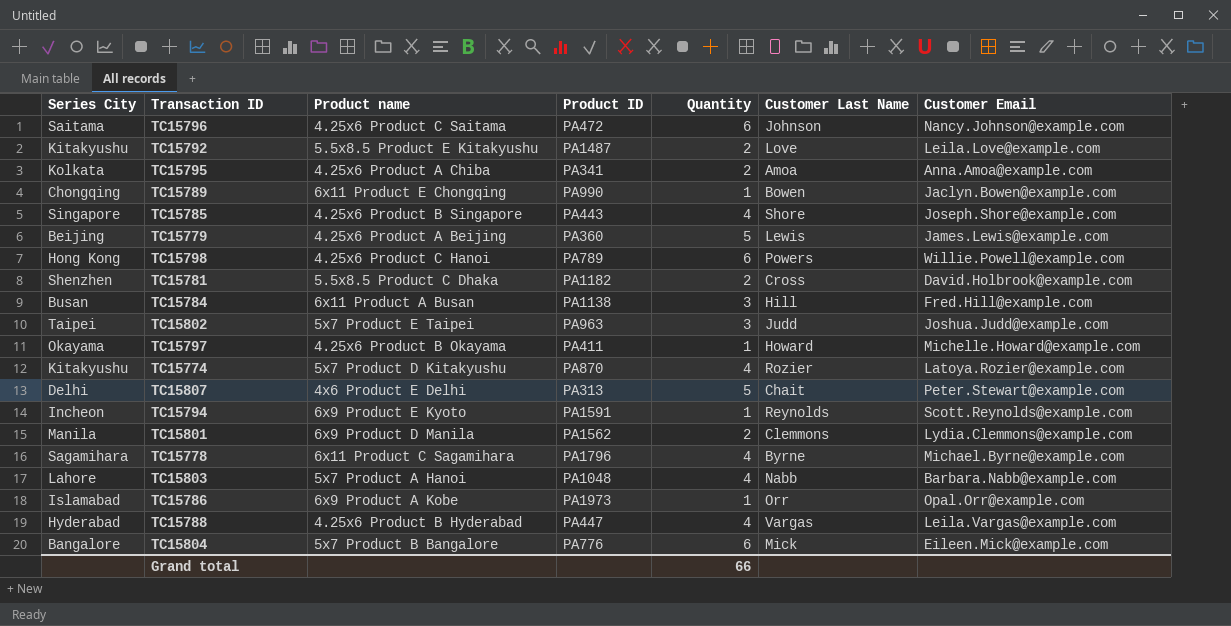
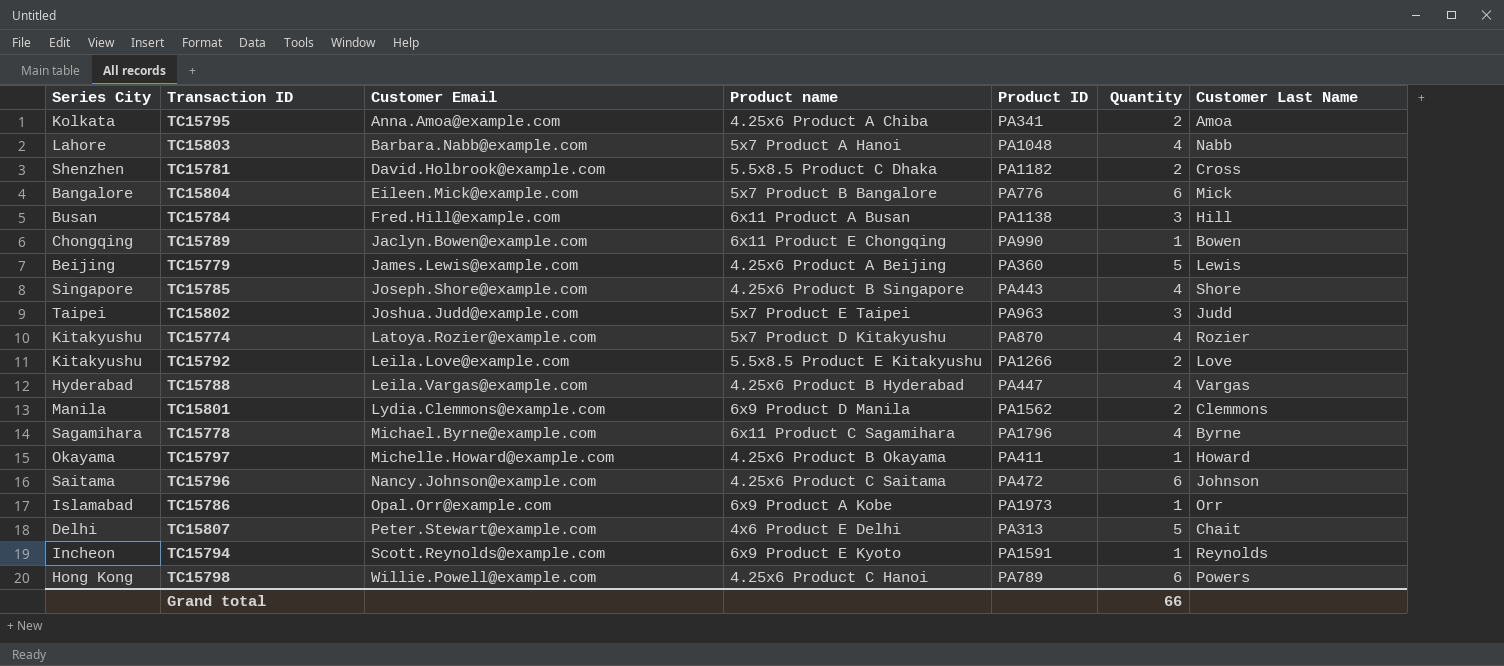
row order: none -> Customer Email ascending
column Customer Email | position: 7 -> 3
TC15792 | Product ID: PA1487 -> PA1266

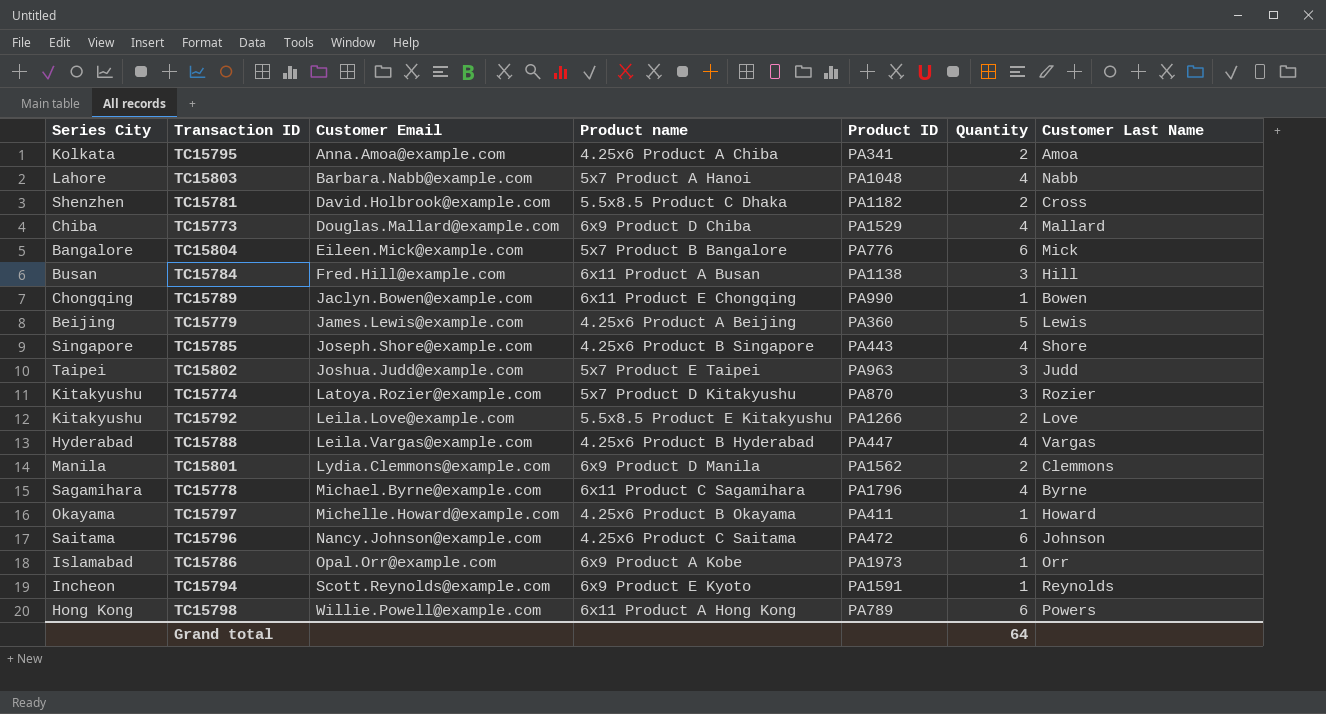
row TC15807: Delhi | Peter.Stewart@example.com | 4x6 Product E Delhi | PA313 | 5 | Chait -> none
row TC15773: none -> Chiba | Douglas.Mallard@example.com | 6x9 Product D Chiba | PA1529 | 4 | Mallard
TC15774 | Quantity: 4 -> 3
TC15798 | Product name: 4.25x6 Product C Hanoi -> 6x11 Product A Hong Kong
Grand total | Quantity: 66 -> 64

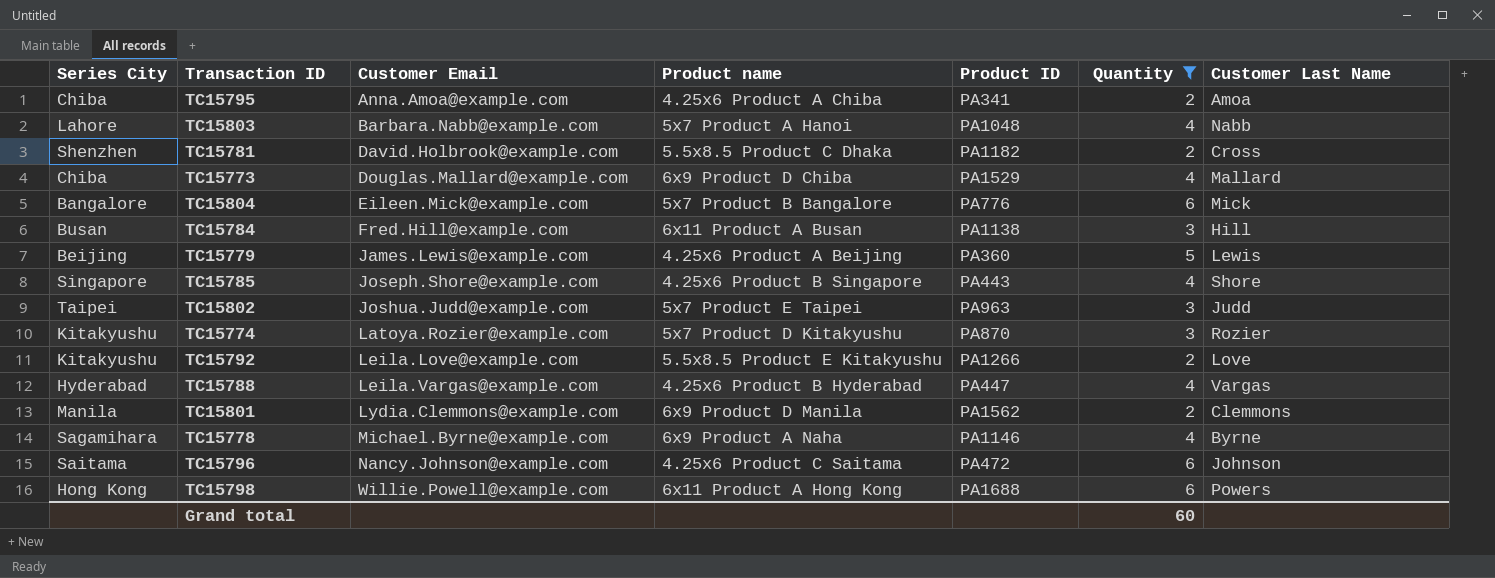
filter: none -> Quantity != 1
TC15795 | Series City: Kolkata -> Chiba
TC15778 | Product name: 6x11 Product C Sagamihara -> 6x9 Product A Naha
TC15778 | Product ID: PA1796 -> PA1146
TC15798 | Product ID: PA789 -> PA1688
Grand total | Quantity: 64 -> 60

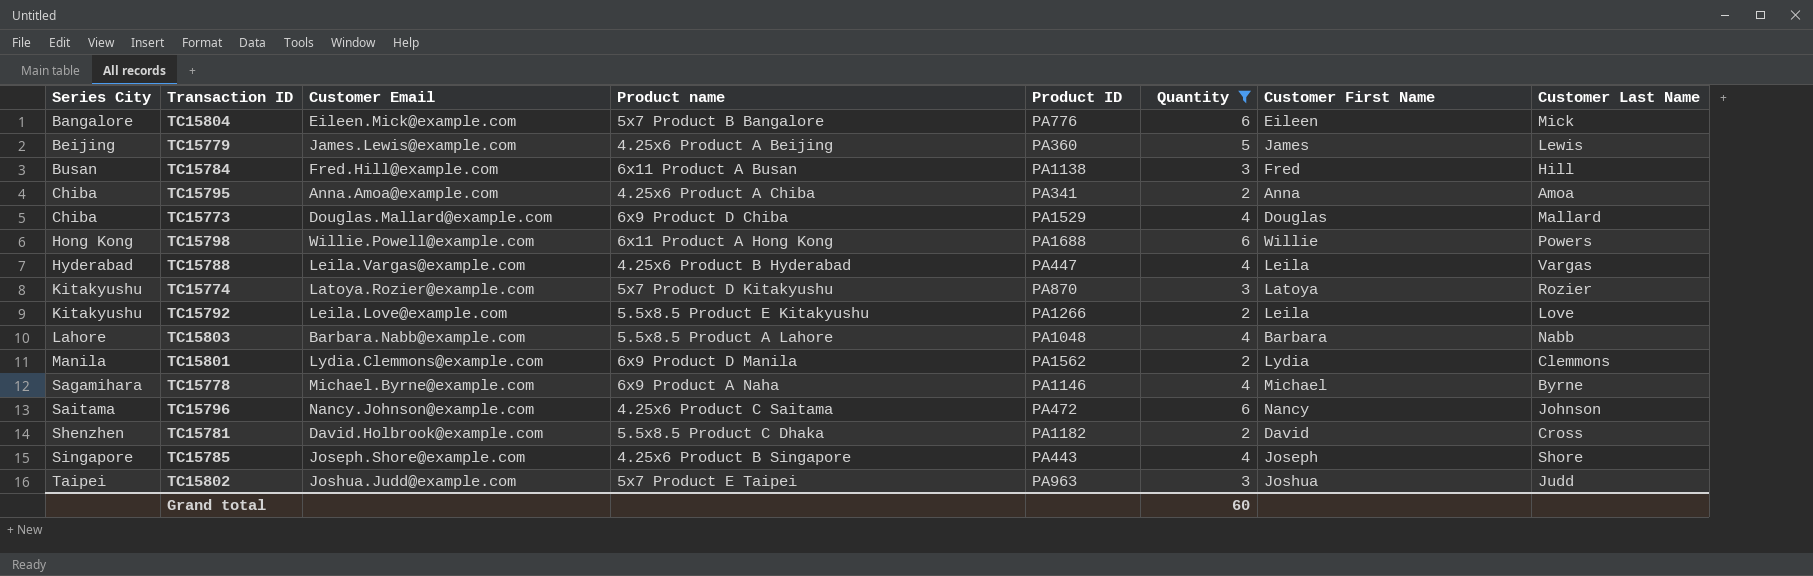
row order: Customer Email ascending -> Series City ascending
column Customer First Name | position: none -> 7
TC15803 | Product name: 5x7 Product A Hanoi -> 5.5x8.5 Product A Lahore

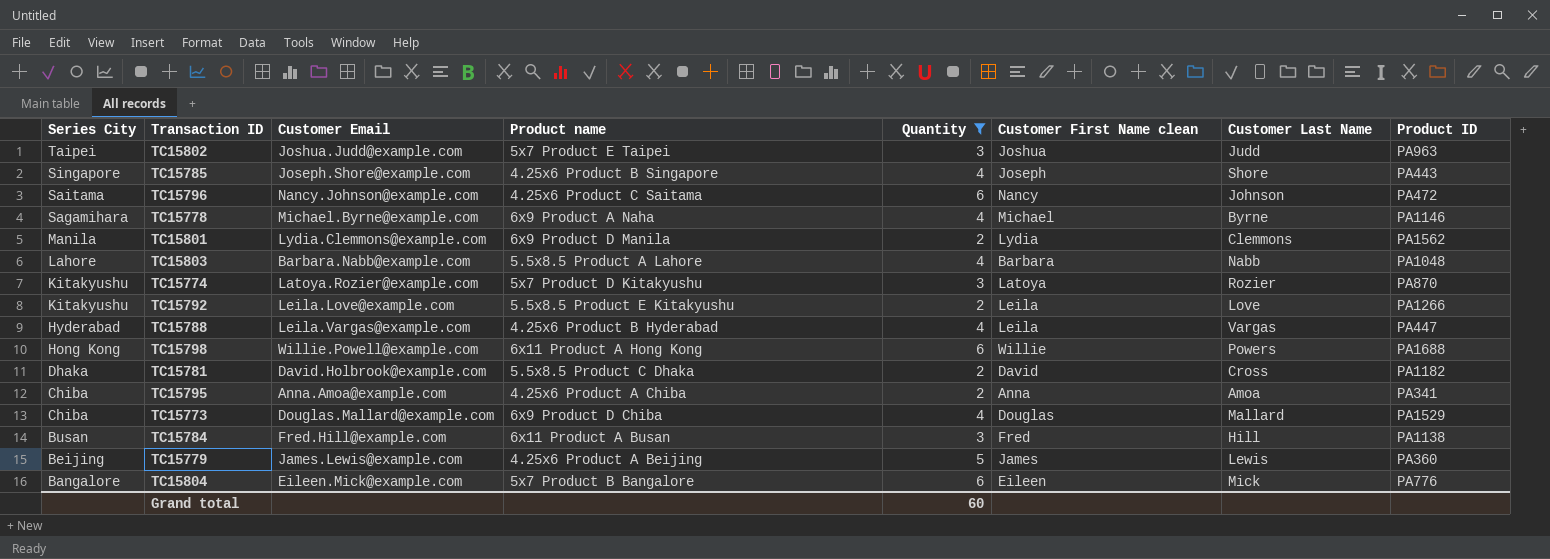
row order: Series City ascending -> Series City descending
column name: Customer First Name -> Customer First Name clean
column Product ID | position: 5 -> 8
TC15781 | Series City: Shenzhen -> Dhaka

